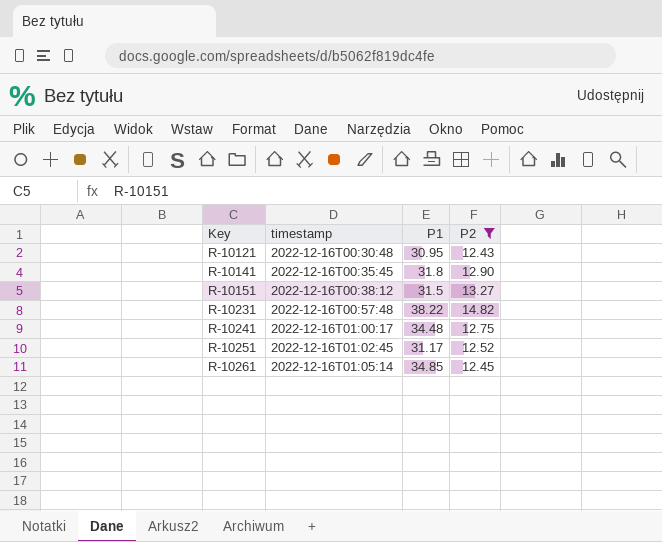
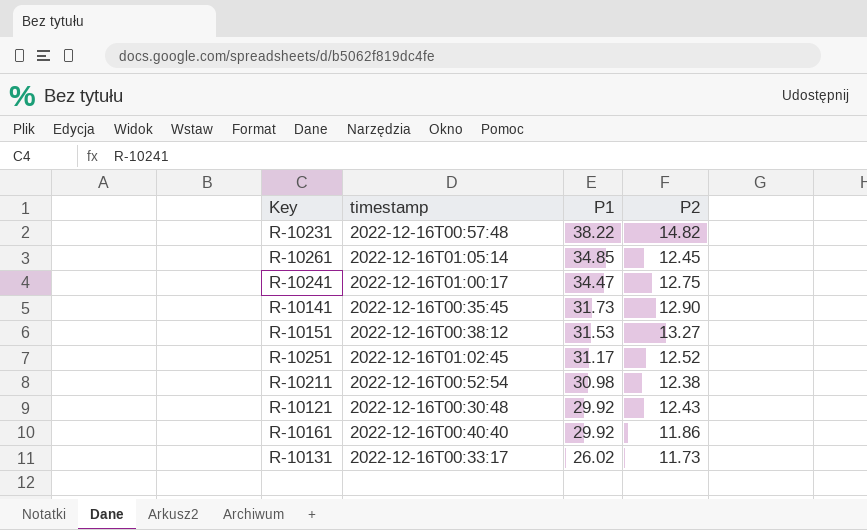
filter: P2 >= 12.43 -> none
row order: Key ascending -> P1 descending
R-10241 | P1: 34.48 -> 34.47
R-10141 | P1: 31.8 -> 31.73
R-10151 | P1: 31.5 -> 31.53
R-10121 | P1: 30.95 -> 29.92

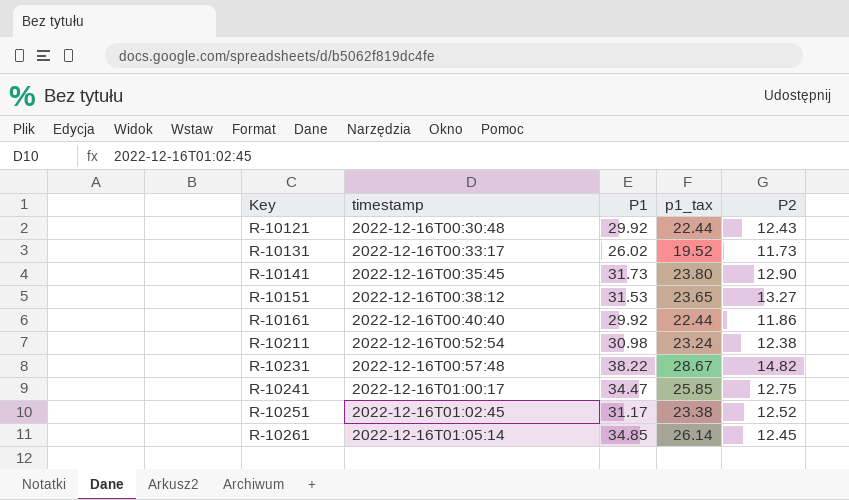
row order: P1 descending -> Key ascending
column p1_tax | formula: none -> [P1] * 0.75

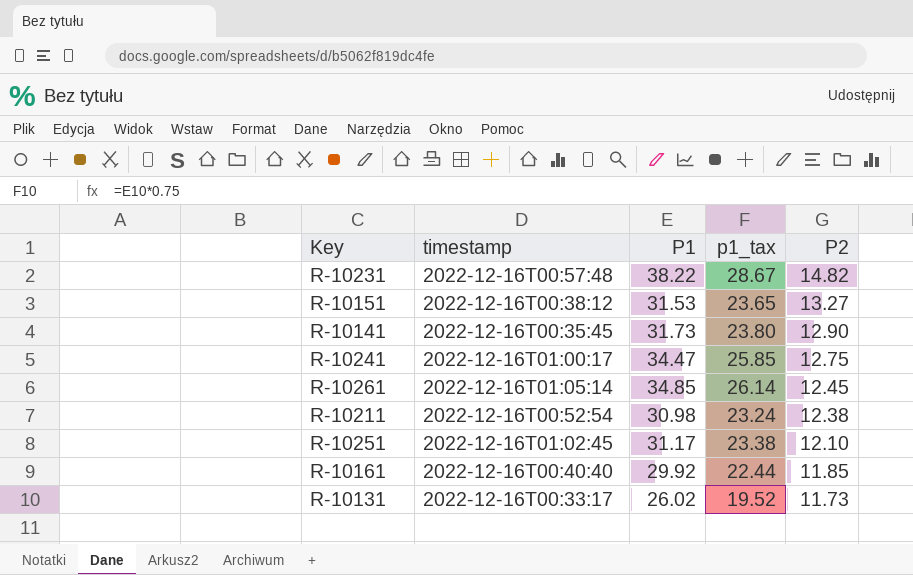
row order: Key ascending -> P2 descending
row R-10121: 2022-12-16T00:30:48 | 29.92 | 22.44 | 12.43 -> none
R-10251 | P2: 12.52 -> 12.10
R-10161 | P2: 11.86 -> 11.85

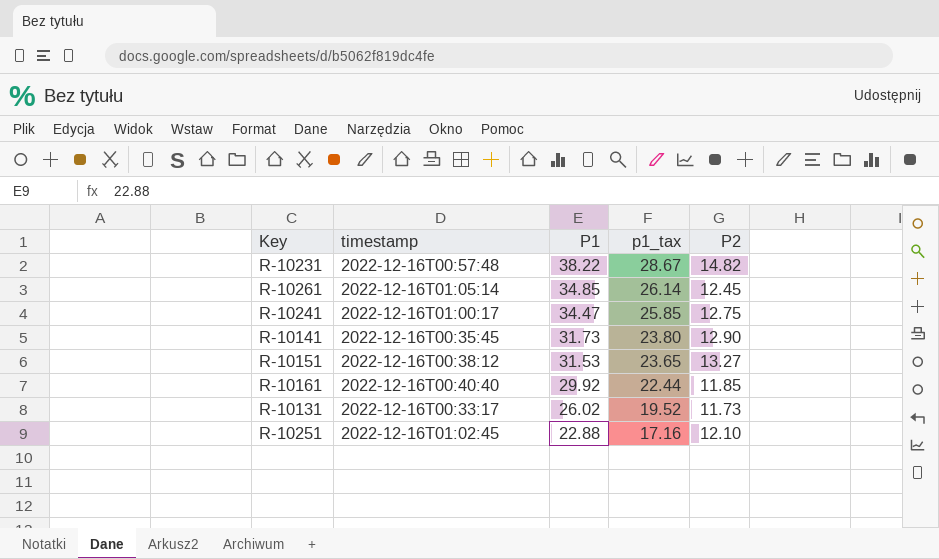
row order: P2 descending -> P1 descending
row R-10211: 2022-12-16T00:52:54 | 30.98 | 23.24 | 12.38 -> none
R-10251 | P1: 31.17 -> 22.88
R-10251 | p1_tax: 23.38 -> 17.16

